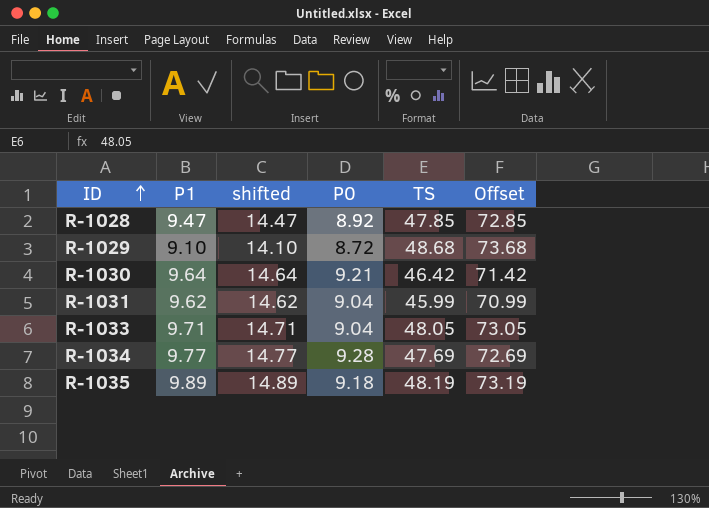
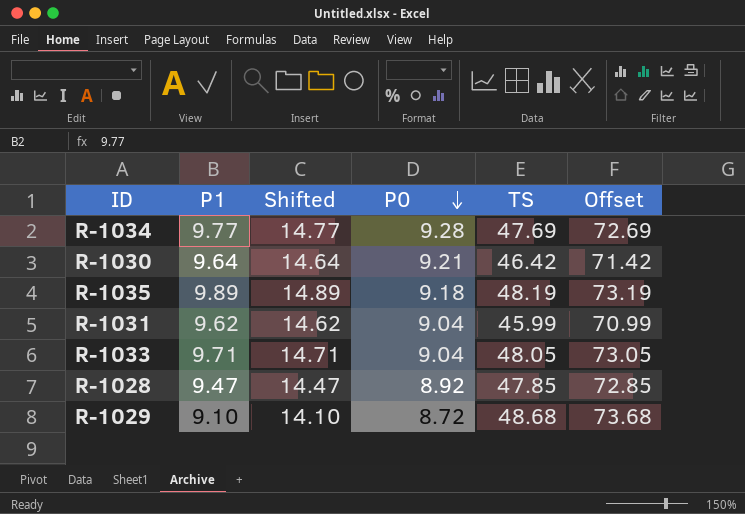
row order: ID ascending -> P0 descending
column name: shifted -> Shifted

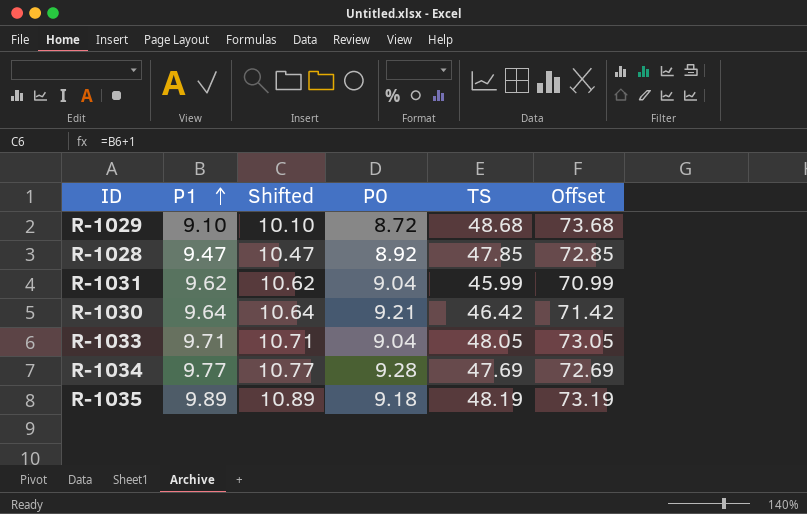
row order: P0 descending -> P1 ascending
column Shifted | formula: [P1] + 5 -> [P1] + 1

